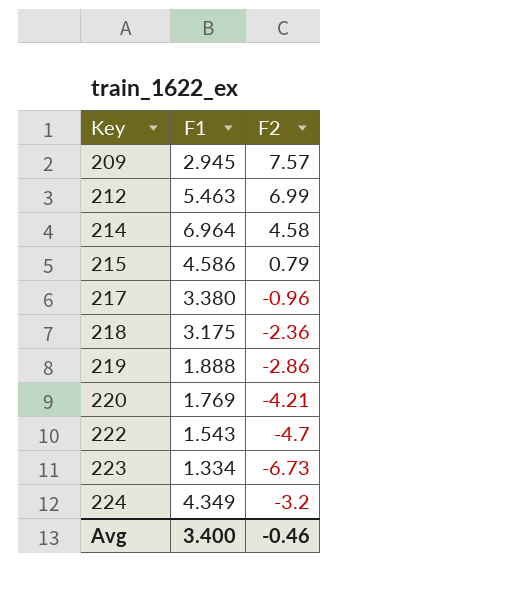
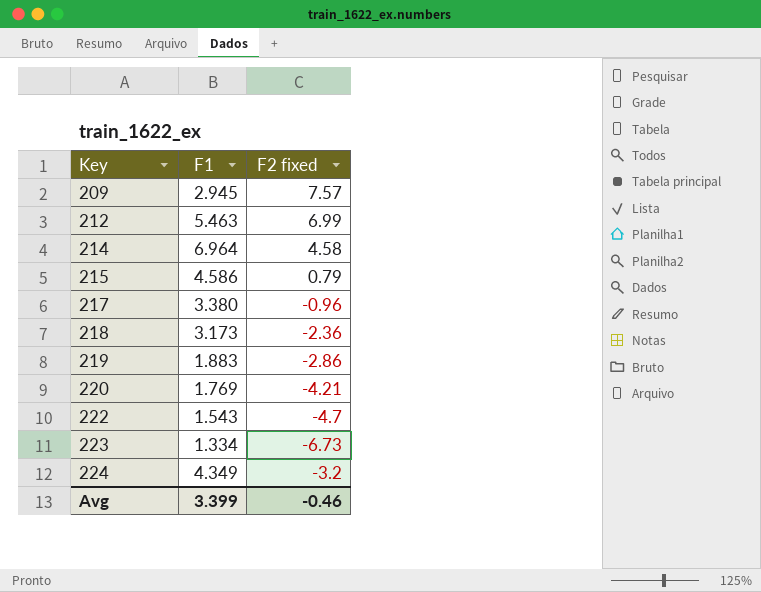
column name: F2 -> F2 fixed
218 | F1: 3.175 -> 3.173
219 | F1: 1.888 -> 1.883
Avg | F1: 3.400 -> 3.399

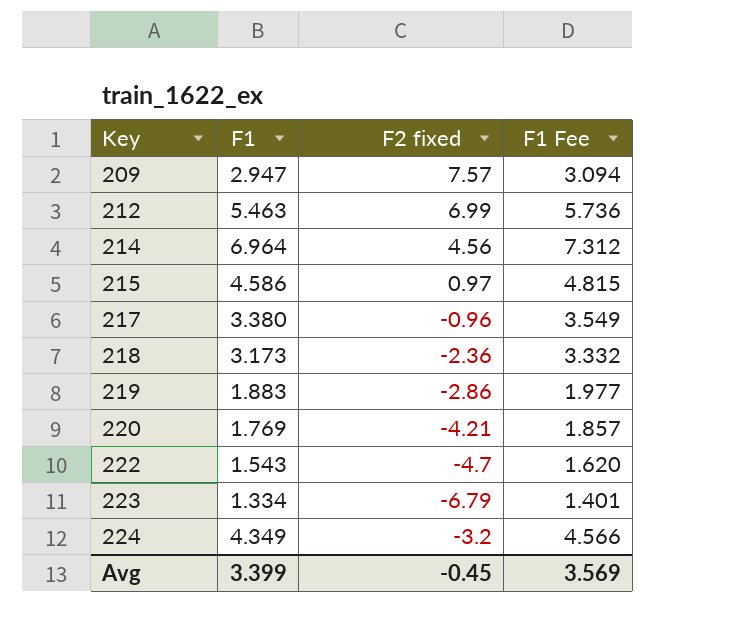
column F1 Fee | formula: none -> [F1] * 1.05
209 | F1: 2.945 -> 2.947
214 | F2 fixed: 4.58 -> 4.56
215 | F2 fixed: 0.79 -> 0.97
223 | F2 fixed: -6.73 -> -6.79
Avg | F2 fixed: -0.46 -> -0.45

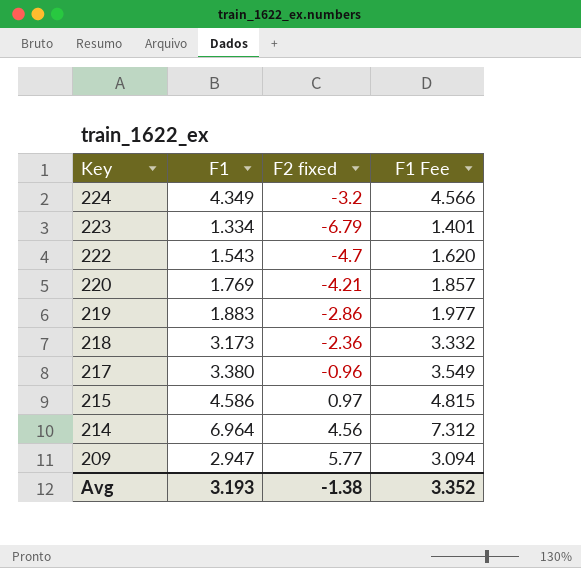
row order: Key ascending -> Key descending
row 212: 5.463 | 6.99 | 5.736 -> none
209 | F2 fixed: 7.57 -> 5.77
Avg | F1: 3.399 -> 3.193
Avg | F2 fixed: -0.45 -> -1.38
Avg | F1 Fee: 3.569 -> 3.352

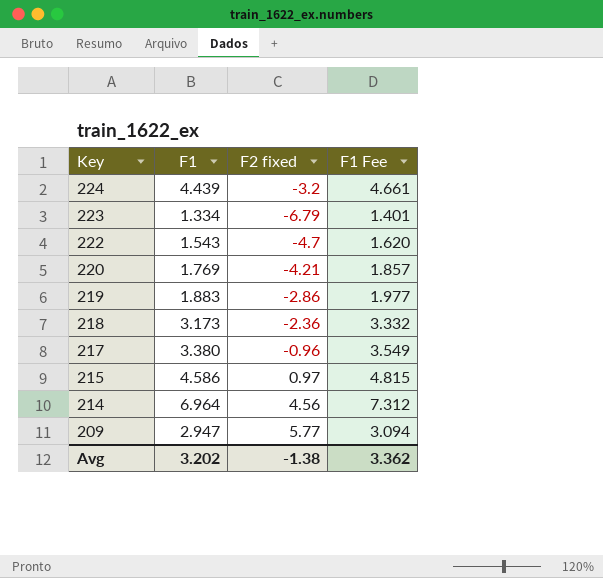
224 | F1: 4.349 -> 4.439
224 | F1 Fee: 4.566 -> 4.661
Avg | F1: 3.193 -> 3.202
Avg | F1 Fee: 3.352 -> 3.362

